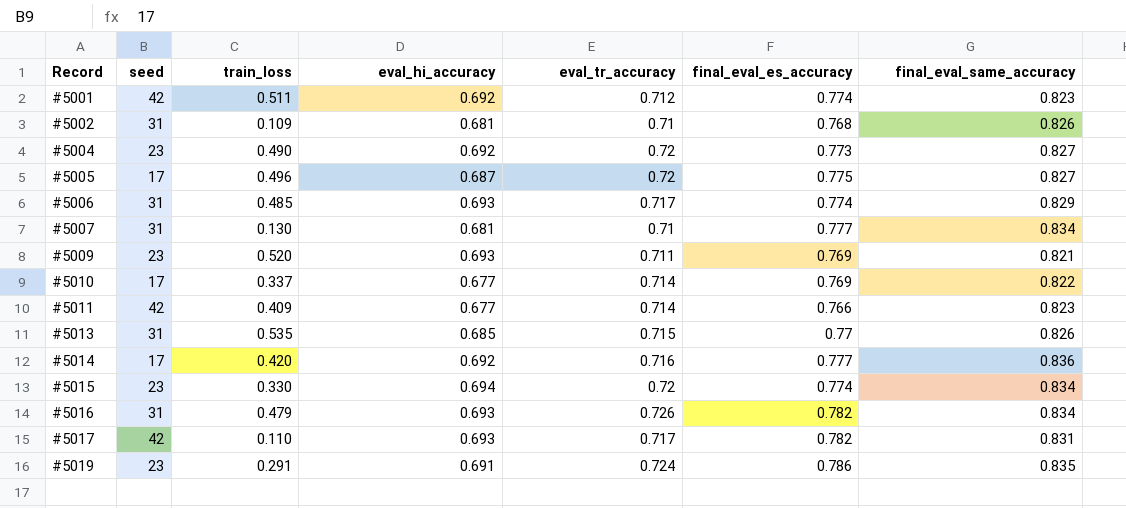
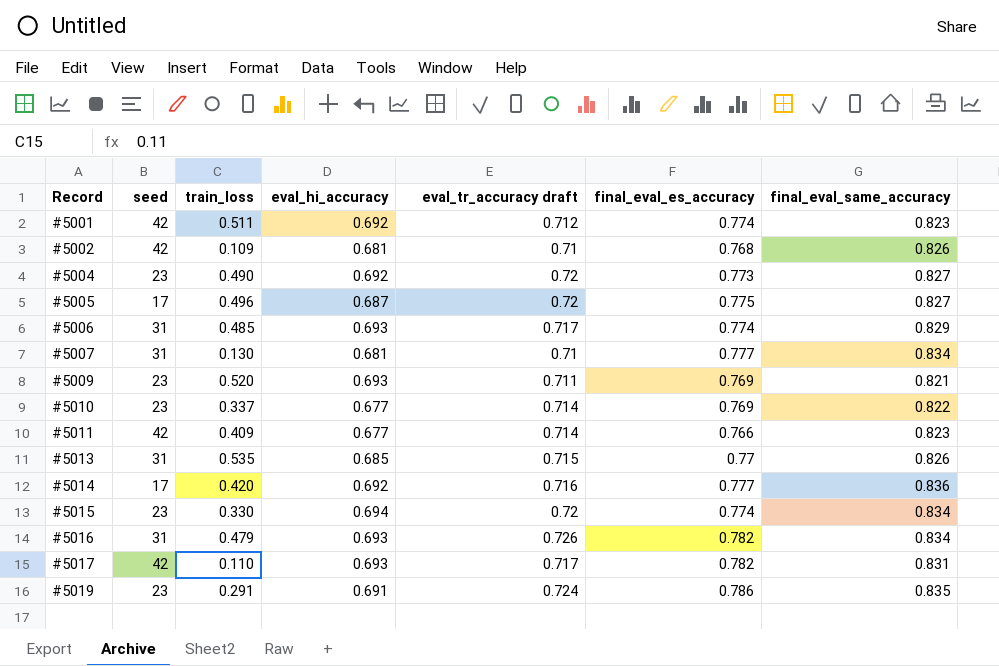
column name: eval_tr_accuracy -> eval_tr_accuracy draft
#5002 | seed: 31 -> 42
#5010 | seed: 17 -> 23

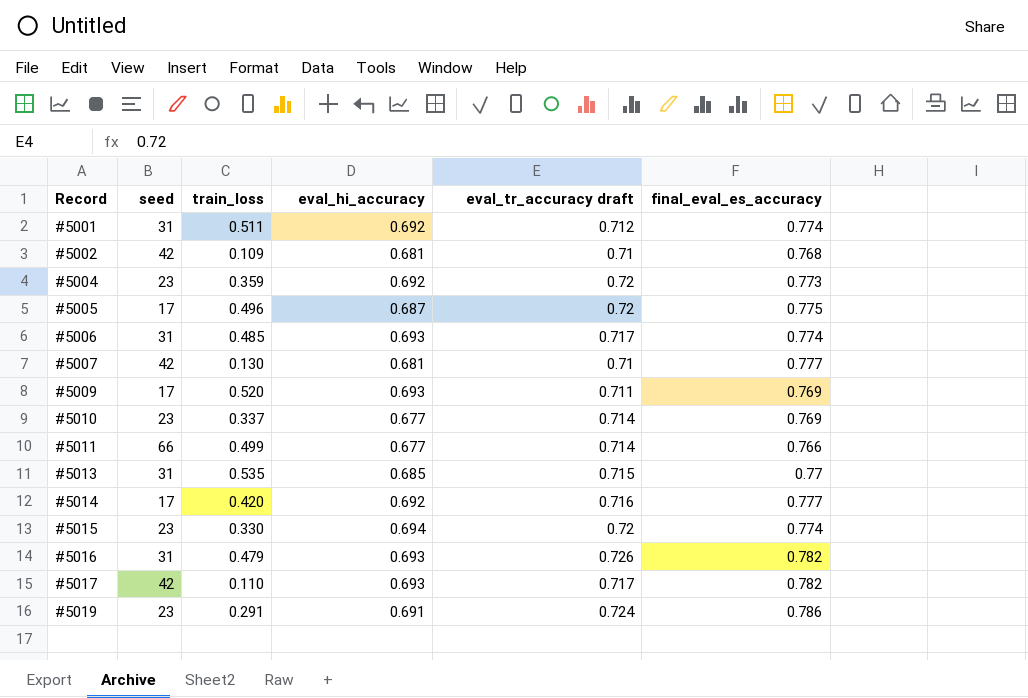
column final_eval_same_accuracy | position: 7 -> none
#5001 | seed: 42 -> 31
#5004 | train_loss: 0.490 -> 0.359
#5007 | seed: 31 -> 42
#5009 | seed: 23 -> 17
#5011 | seed: 42 -> 66
#5011 | train_loss: 0.409 -> 0.499

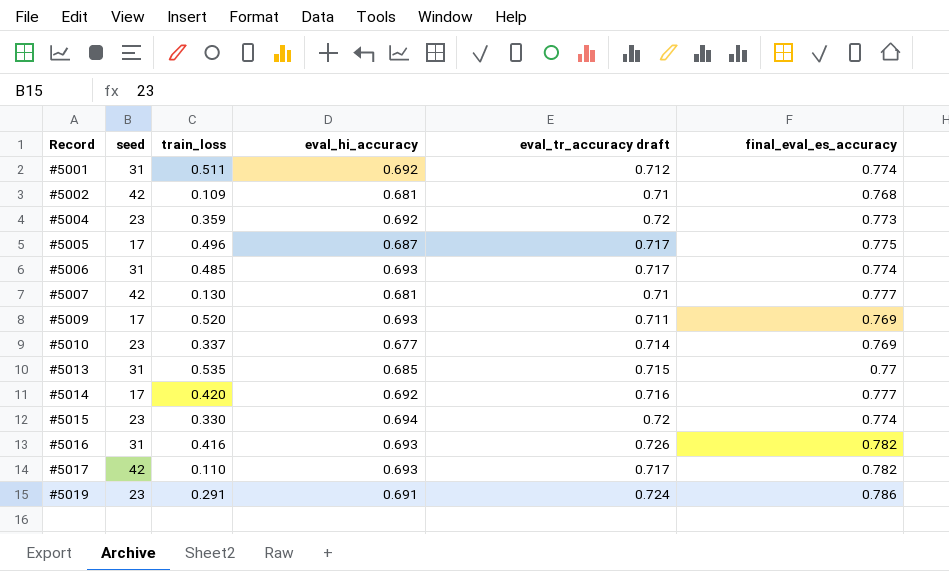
row #5011: 66 | 0.499 | 0.677 | 0.714 | 0.766 -> none
#5005 | eval_tr_accuracy draft: 0.72 -> 0.717
#5016 | train_loss: 0.479 -> 0.416

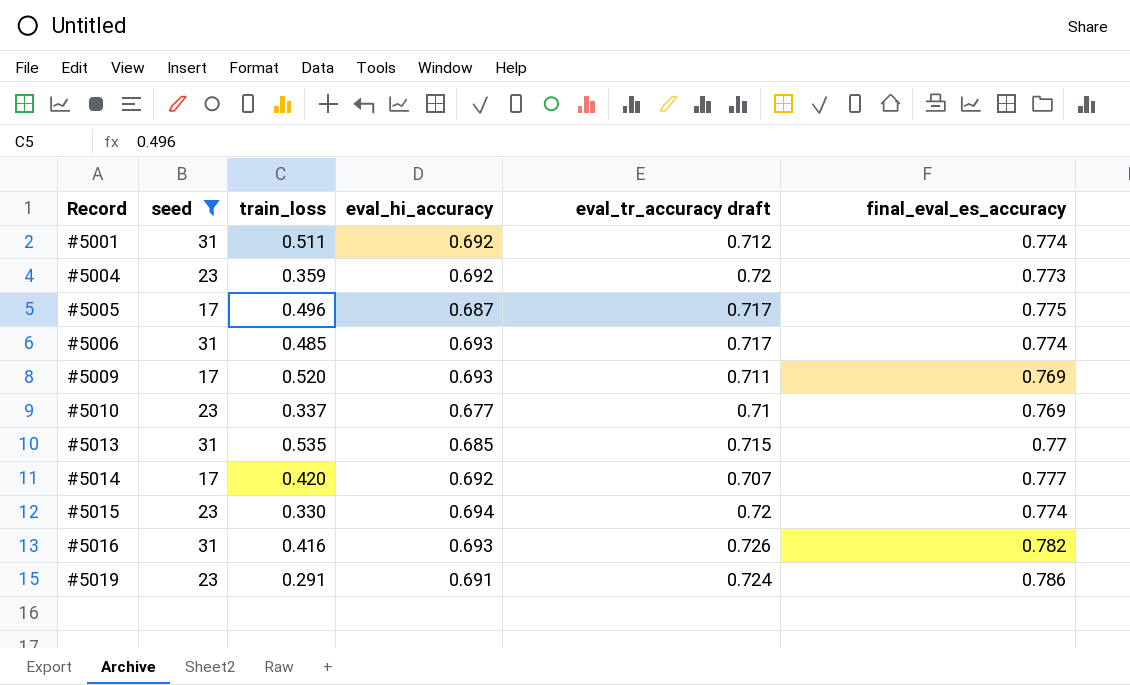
filter: none -> seed != 42
#5010 | eval_tr_accuracy draft: 0.714 -> 0.71
#5014 | eval_tr_accuracy draft: 0.716 -> 0.707

